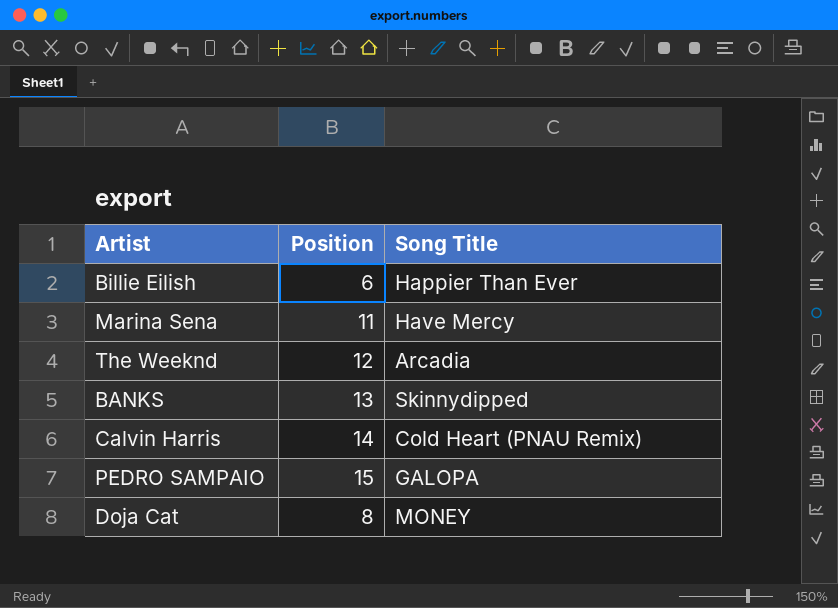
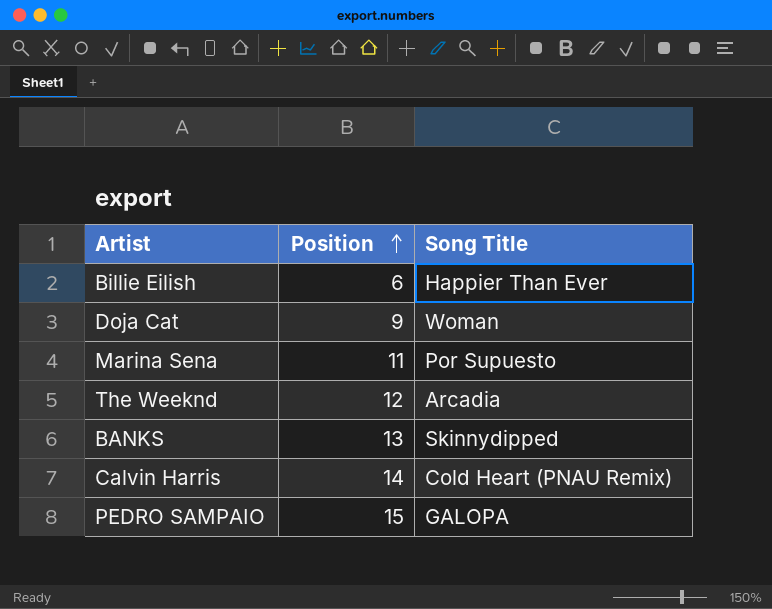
row order: none -> Position ascending
Doja Cat | Position: 8 -> 9
Doja Cat | Song Title: MONEY -> Woman
Marina Sena | Song Title: Have Mercy -> Por Supuesto

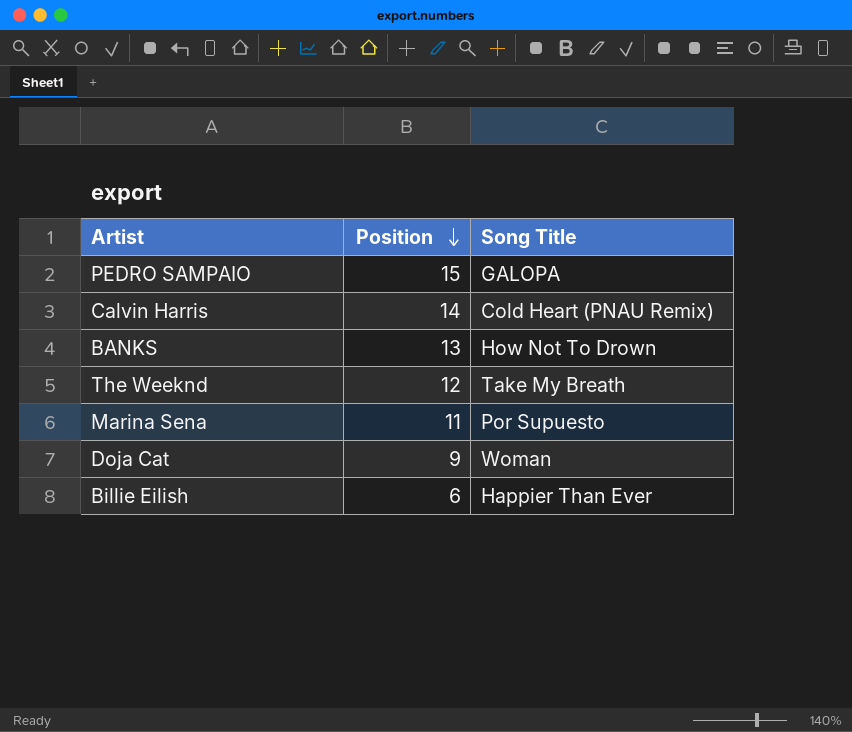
row order: Position ascending -> Position descending
BANKS | Song Title: Skinnydipped -> How Not To Drown
The Weeknd | Song Title: Arcadia -> Take My Breath

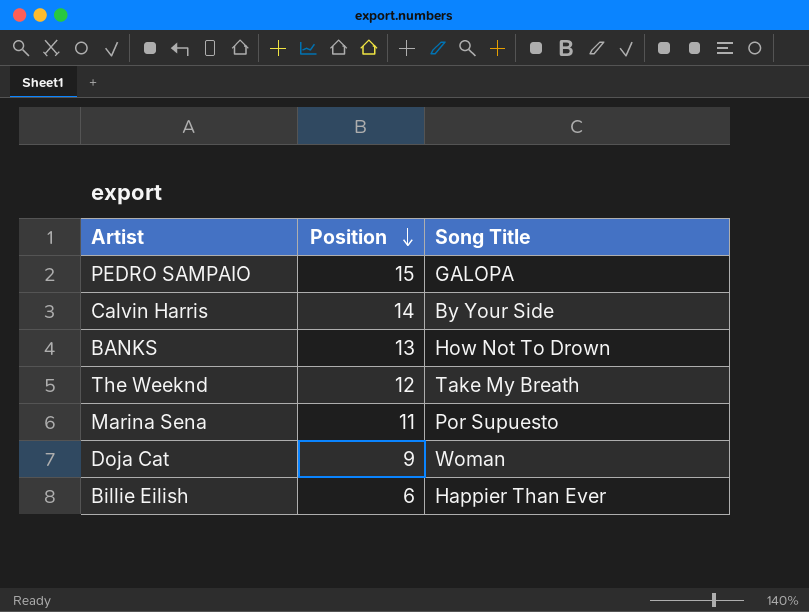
Calvin Harris | Song Title: Cold Heart (PNAU Remix) -> By Your Side

